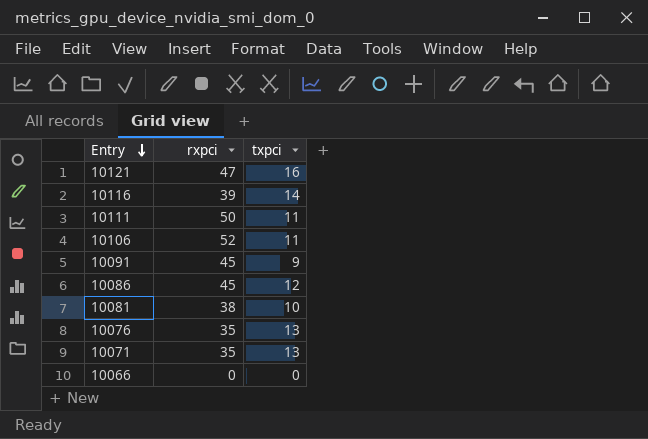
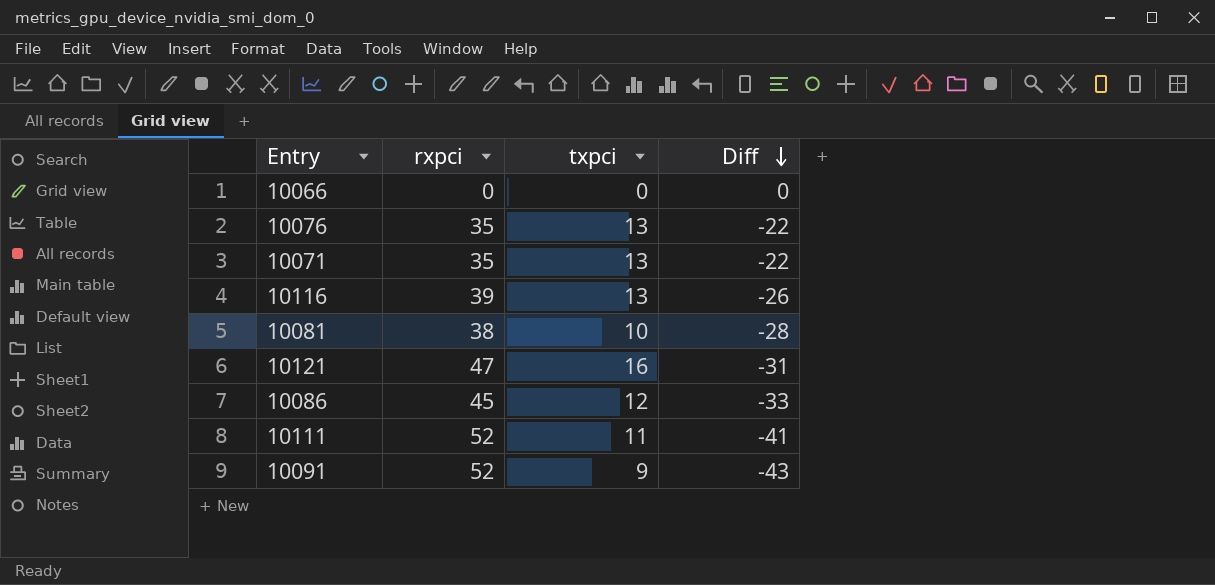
row order: Entry descending -> Diff descending
column Diff | formula: none -> [txpci] - [rxpci]
row 10106: 52 | 11 -> none
10116 | txpci: 14 -> 13
10111 | rxpci: 50 -> 52
10091 | rxpci: 45 -> 52

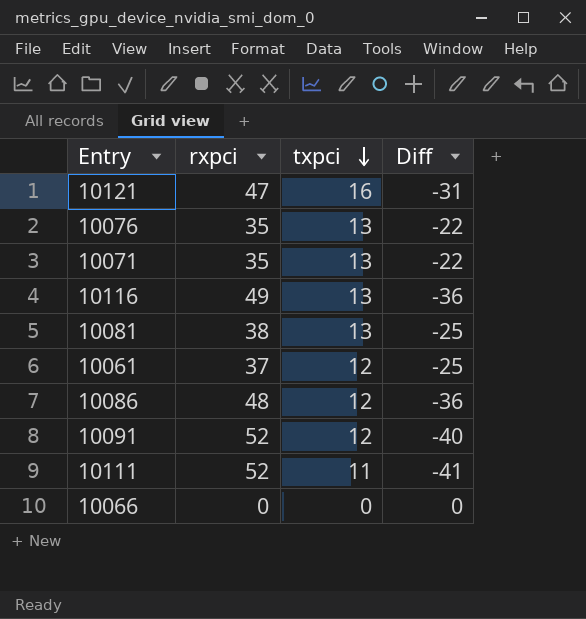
row order: Diff descending -> txpci descending
10116 | rxpci: 39 -> 49
10116 | Diff: -26 -> -36
10081 | txpci: 10 -> 13
10081 | Diff: -28 -> -25
row 10061: none -> 37 | 12 | -25
10086 | rxpci: 45 -> 48
10086 | Diff: -33 -> -36
10091 | txpci: 9 -> 12
10091 | Diff: -43 -> -40

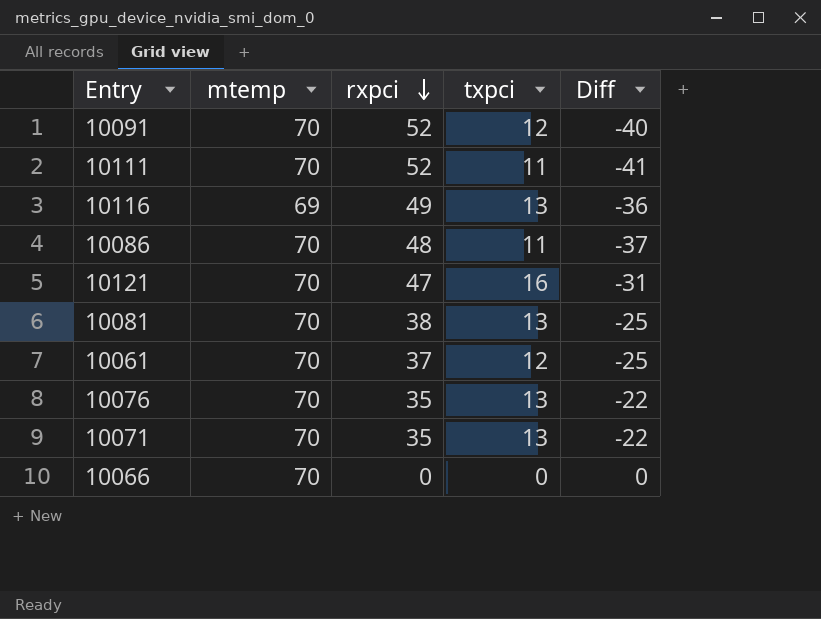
row order: txpci descending -> rxpci descending
column mtemp | position: none -> 2
10086 | txpci: 12 -> 11
10086 | Diff: -36 -> -37

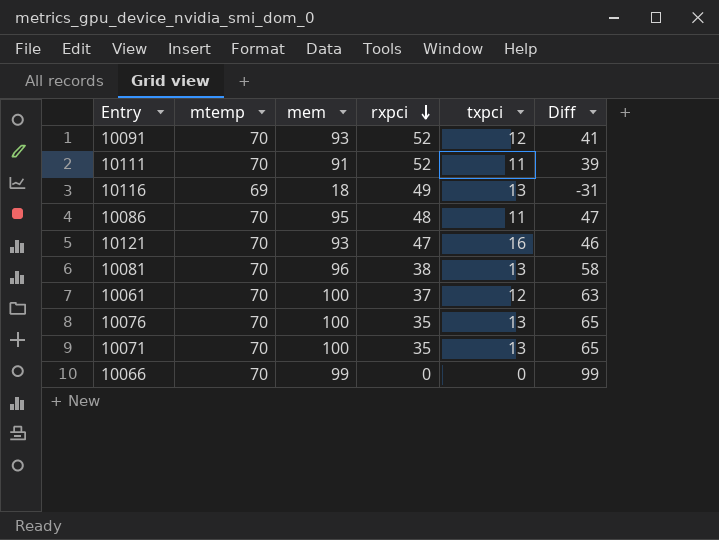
column mem | position: none -> 3
column Diff | formula: [txpci] - [rxpci] -> [mem] - [rxpci]

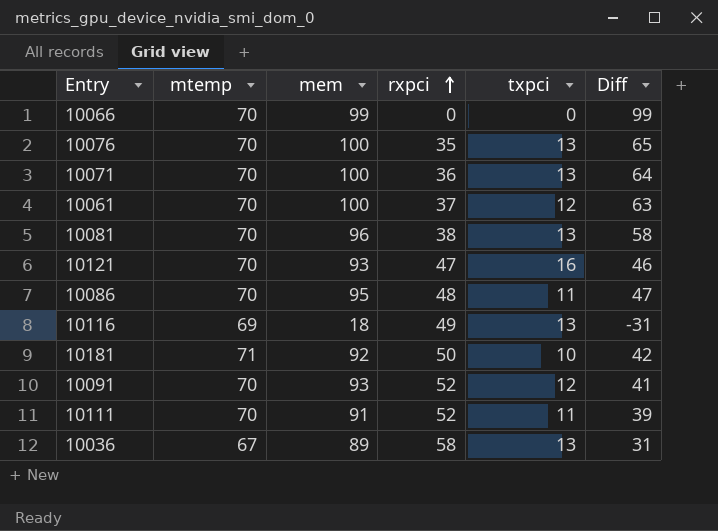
row order: rxpci descending -> rxpci ascending
10071 | rxpci: 35 -> 36
10071 | Diff: 65 -> 64
row 10181: none -> 71 | 92 | 50 | 10 | 42
row 10036: none -> 67 | 89 | 58 | 13 | 31

